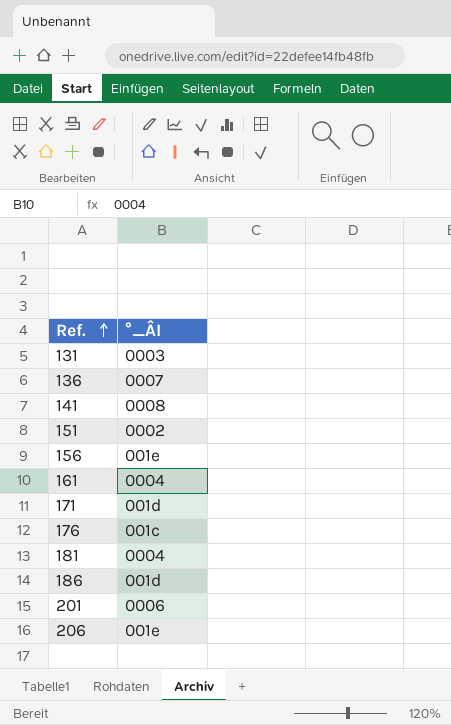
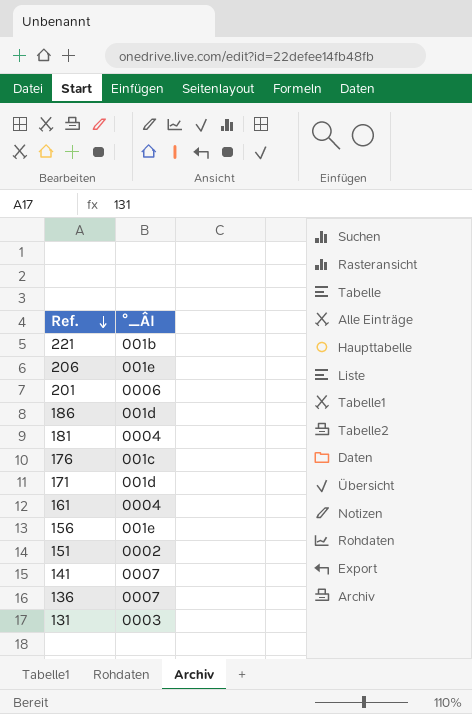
row order: Ref. ascending -> Ref. descending
row 221: none -> 001b
141 | °_ÂI: 0008 -> 0007

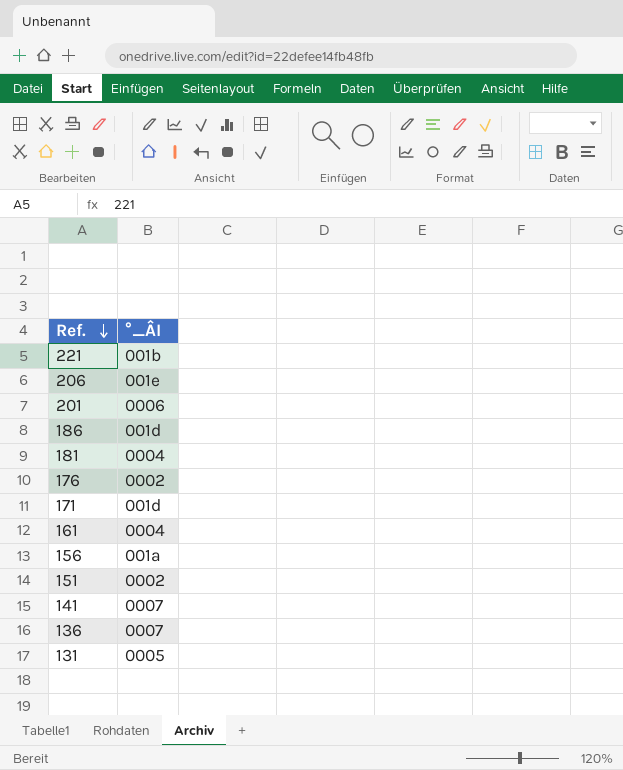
176 | °_ÂI: 001c -> 0002
156 | °_ÂI: 001e -> 001a
131 | °_ÂI: 0003 -> 0005

